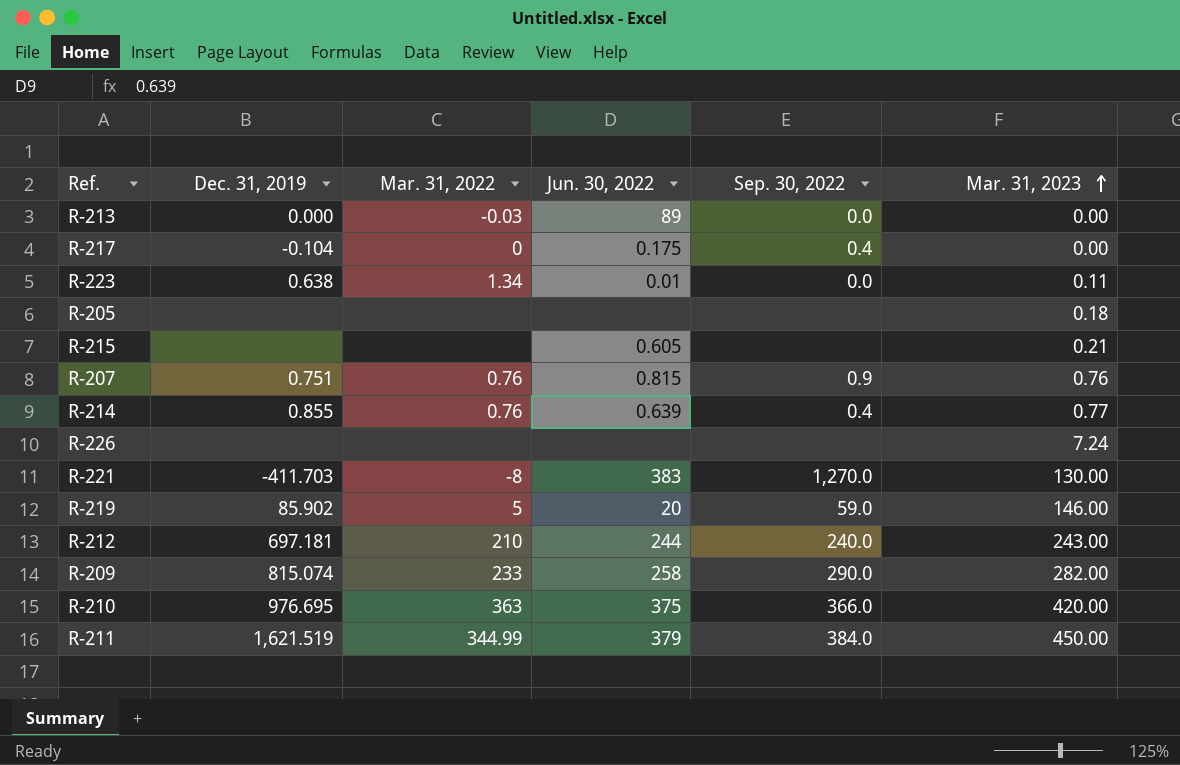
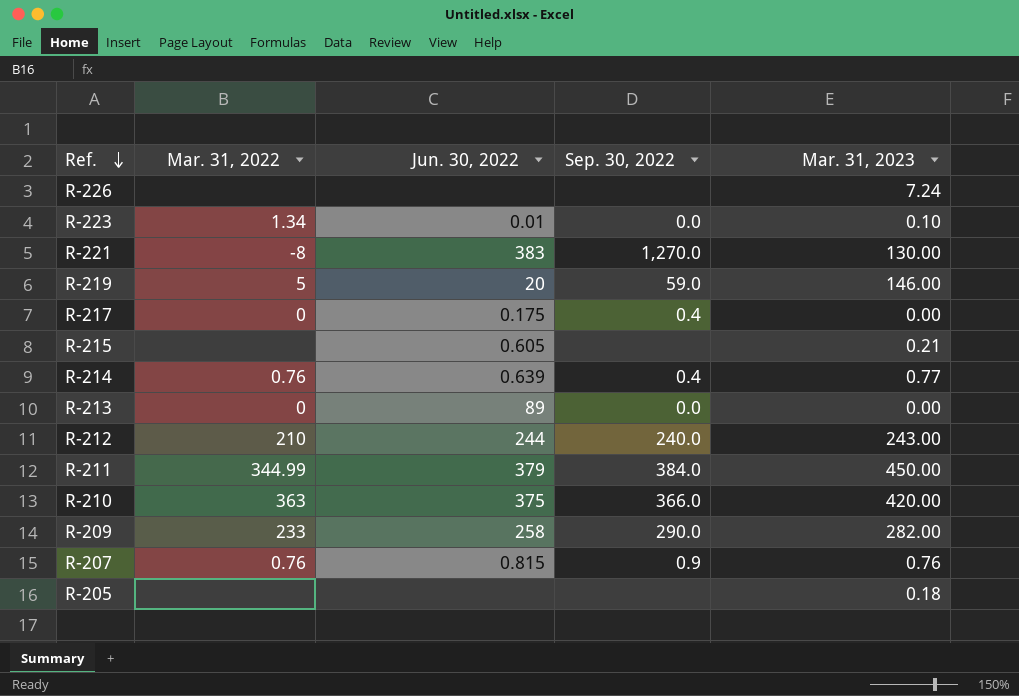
row order: Mar. 31, 2023 ascending -> Ref. descending
column Dec. 31, 2019 | position: 2 -> none
R-223 | Mar. 31, 2023: 0.11 -> 0.10
R-213 | Mar. 31, 2022: -0.03 -> 0

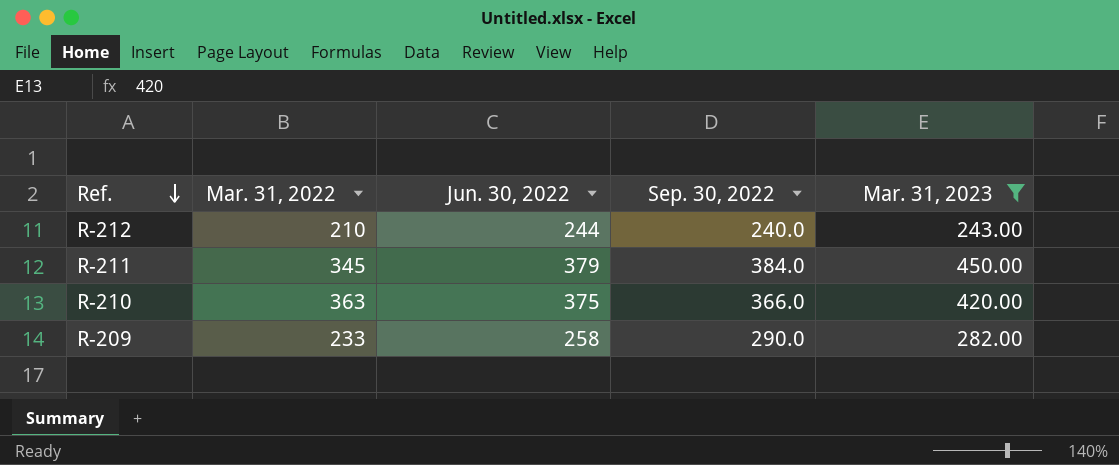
filter: none -> Mar. 31, 2023 >= 243.00
R-211 | Mar. 31, 2022: 344.99 -> 345

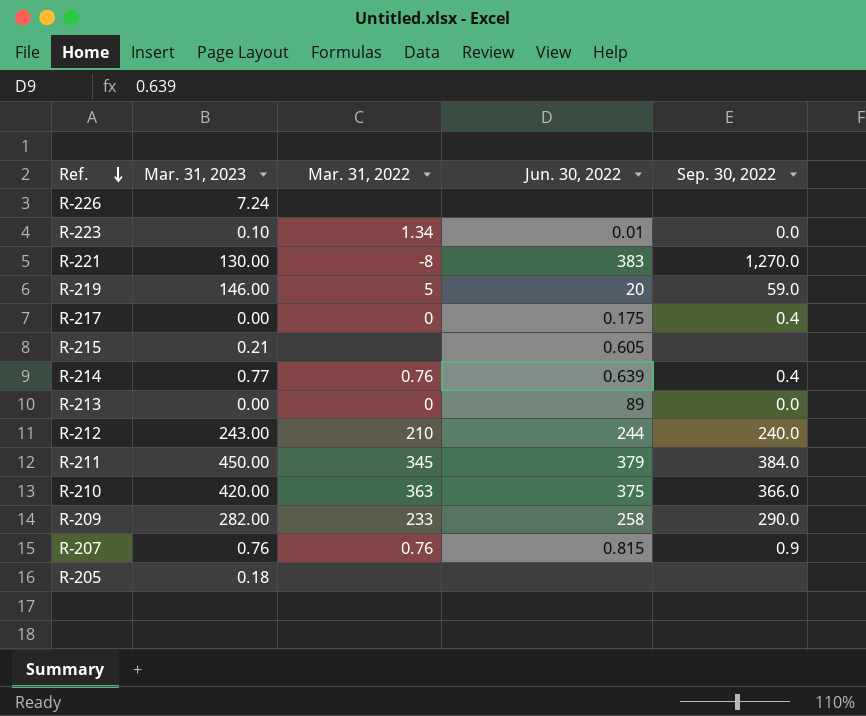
filter: Mar. 31, 2023 >= 243.00 -> none
column Mar. 31, 2023 | position: 5 -> 2

